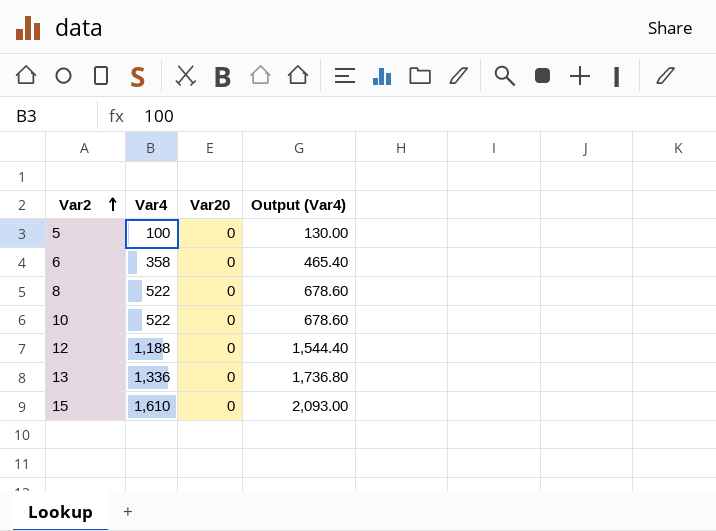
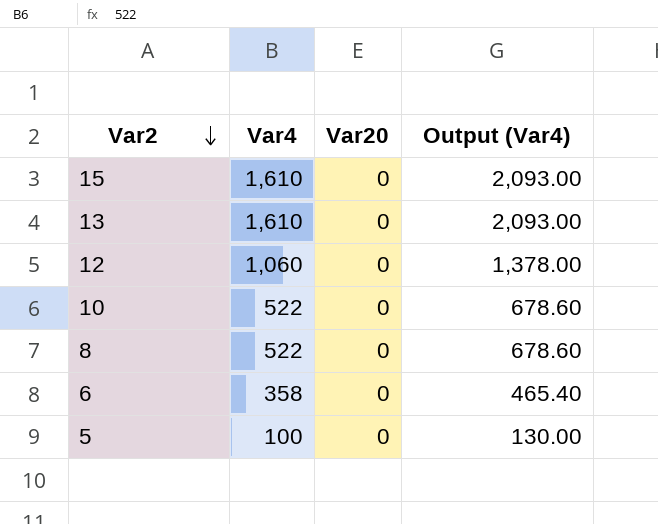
row order: Var2 ascending -> Var2 descending
13 | Var4: 1,336 -> 1,610
13 | Output (Var4): 1,736.80 -> 2,093.00
12 | Var4: 1,188 -> 1,060
12 | Output (Var4): 1,544.40 -> 1,378.00

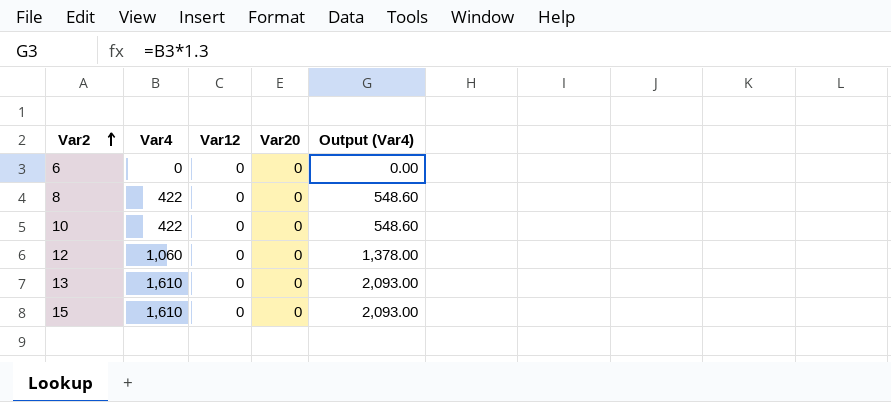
row order: Var2 descending -> Var2 ascending
column Var12 | position: none -> 3
row 5: 100 | 0 | 130.00 -> none
6 | Var4: 358 -> 0
6 | Output (Var4): 465.40 -> 0.00
8 | Var4: 522 -> 422
8 | Output (Var4): 678.60 -> 548.60
10 | Var4: 522 -> 422
10 | Output (Var4): 678.60 -> 548.60

